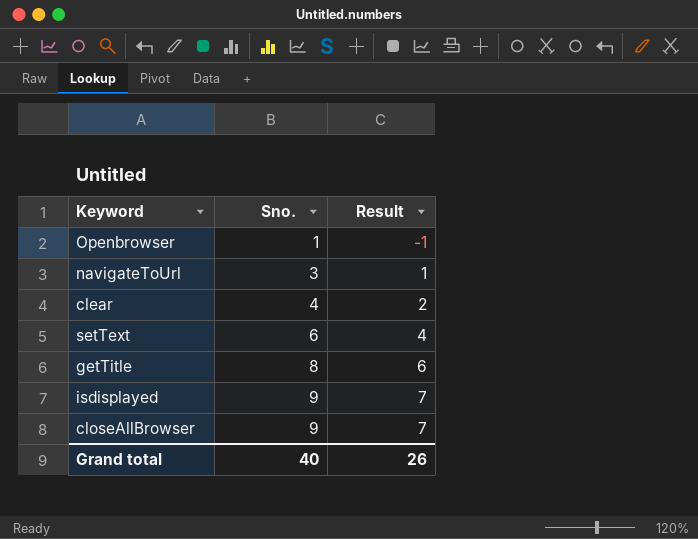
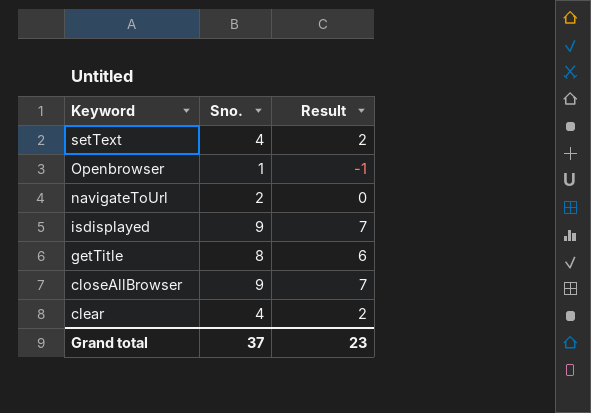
row order: Sno. ascending -> Keyword descending
setText | Sno.: 6 -> 4
setText | Result: 4 -> 2
navigateToUrl | Sno.: 3 -> 2
navigateToUrl | Result: 1 -> 0
Grand total | Sno.: 40 -> 37
Grand total | Result: 26 -> 23

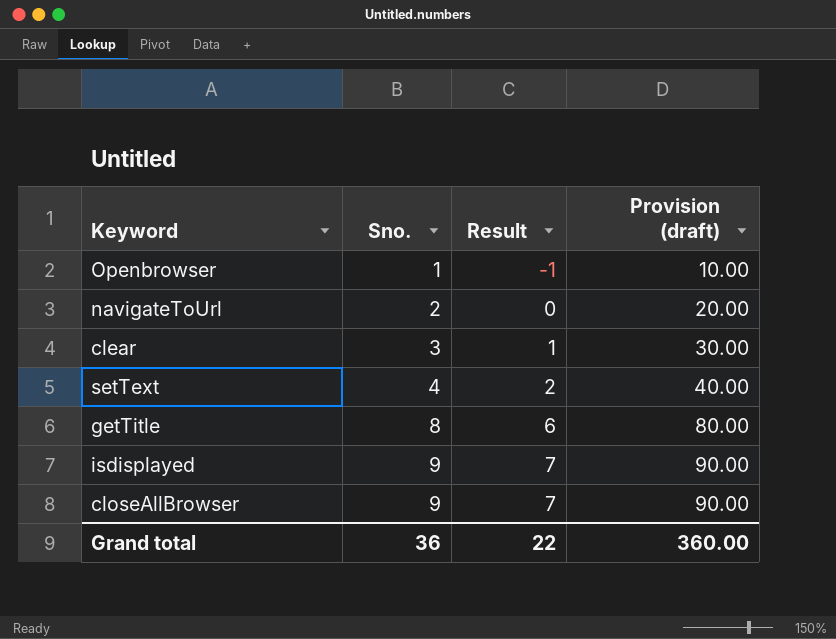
row order: Keyword descending -> Sno. ascending
column Provision (draft) | formula: none -> [Sno.] * 10
clear | Sno.: 4 -> 3
clear | Result: 2 -> 1
Grand total | Sno.: 37 -> 36
Grand total | Result: 23 -> 22

